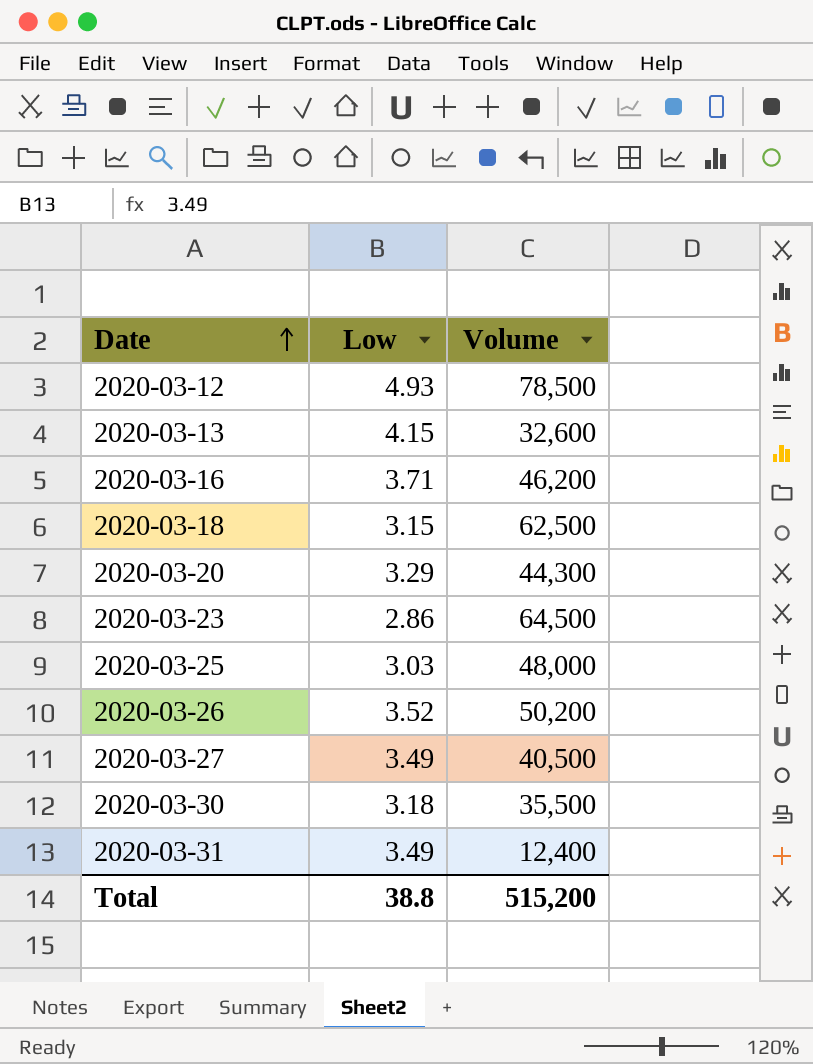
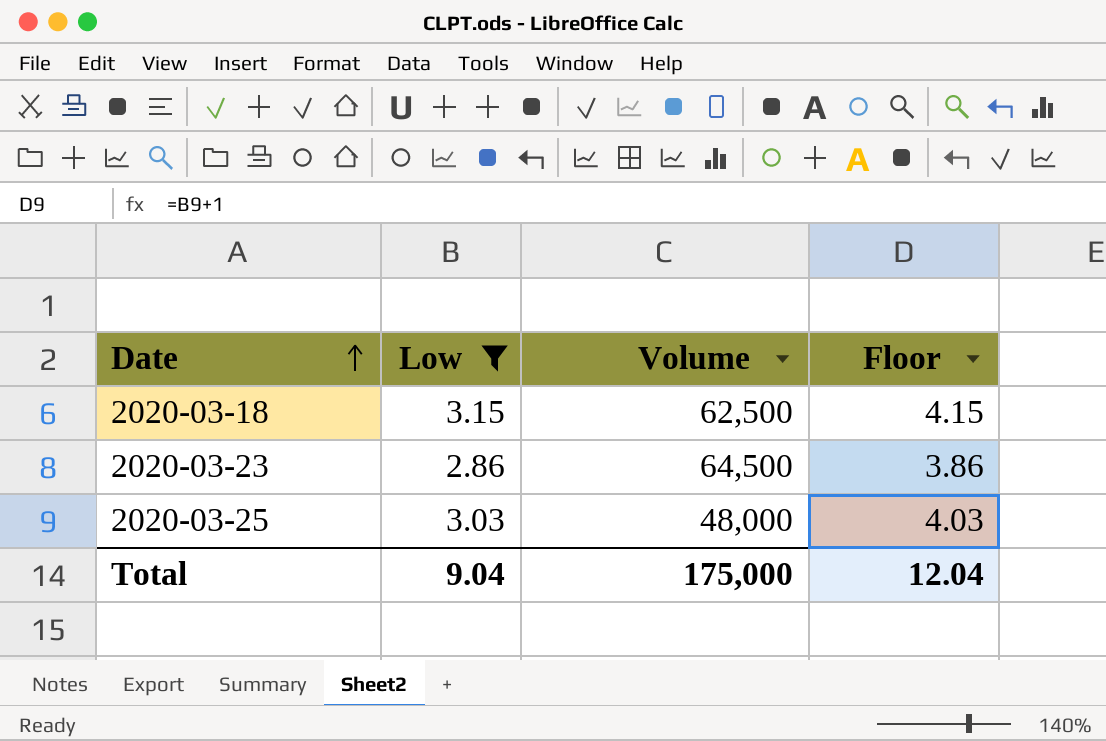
filter: none -> Low <= 3.15
column Floor | formula: none -> [Low] + 1
Total | Low: 38.8 -> 9.04
Total | Volume: 515,200 -> 175,000

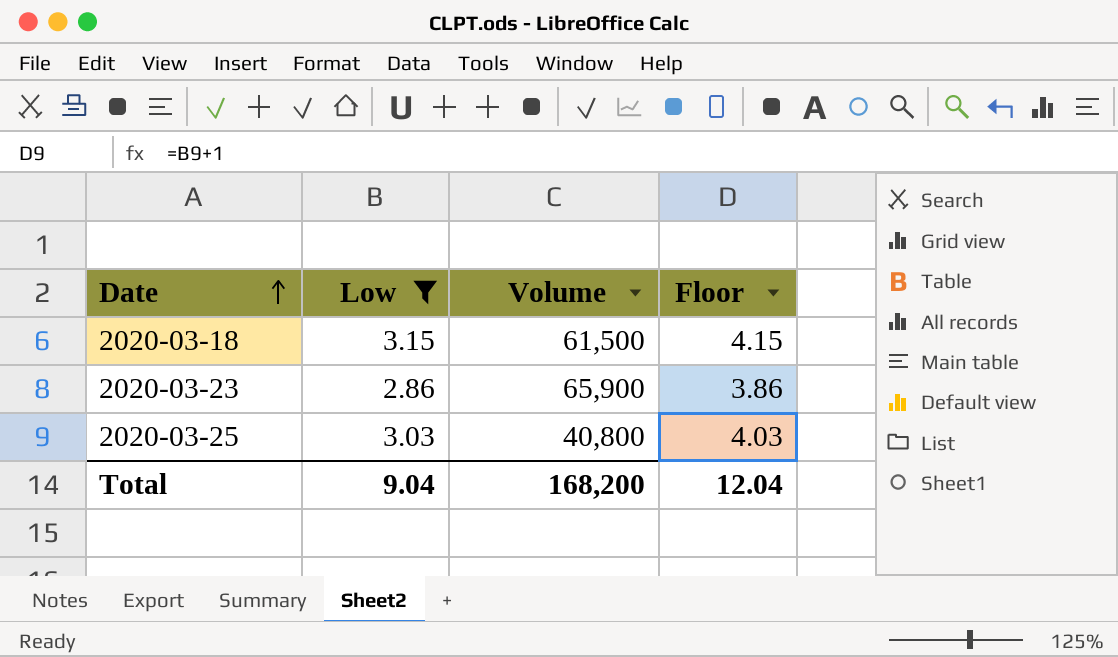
2020-03-18 | Volume: 62,500 -> 61,500
2020-03-23 | Volume: 64,500 -> 65,900
2020-03-25 | Volume: 48,000 -> 40,800
Total | Volume: 175,000 -> 168,200

